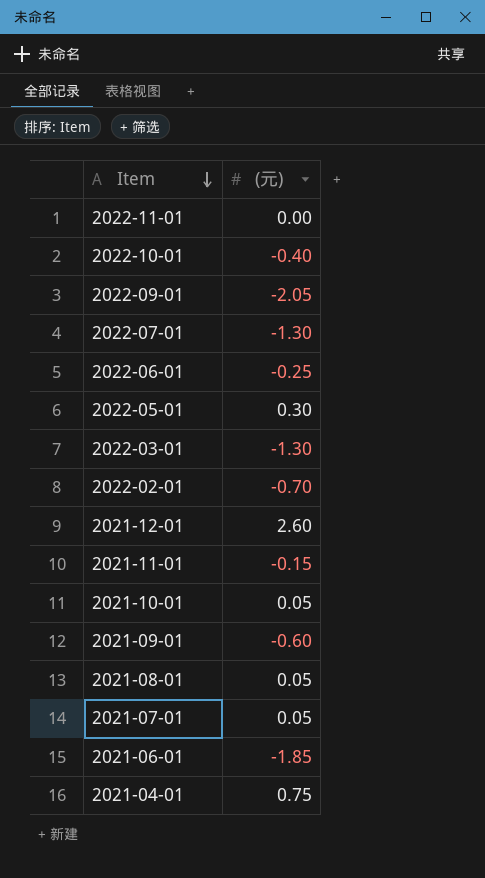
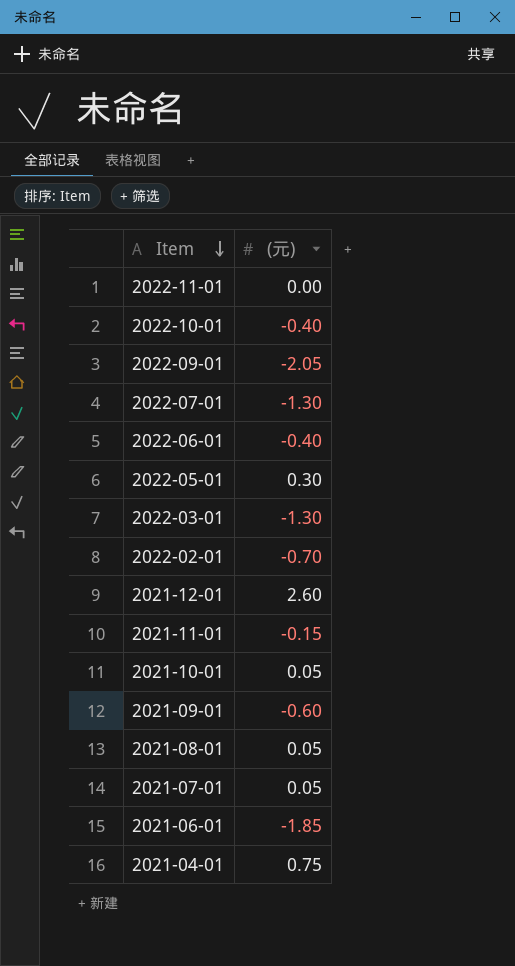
2022-06-01 | (元): -0.25 -> -0.40

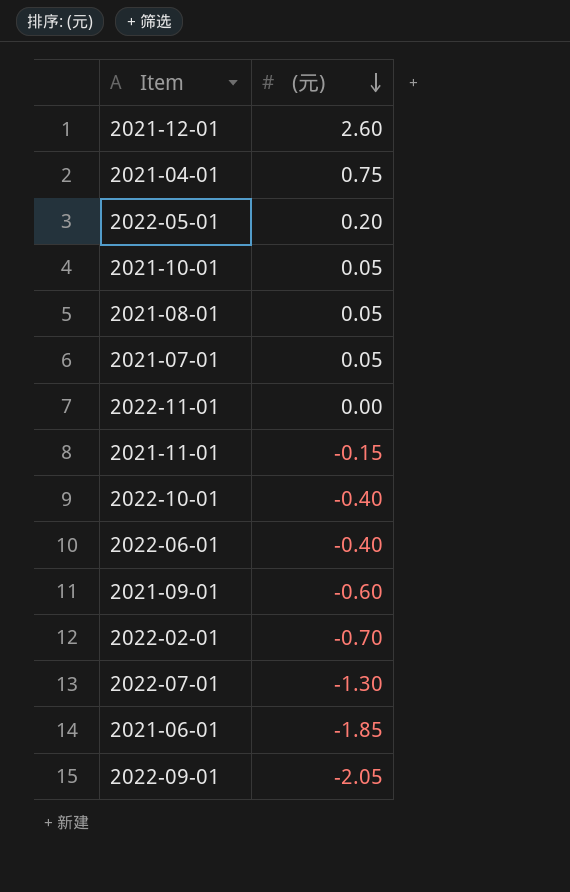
row order: Item descending -> (元) descending
row 2022-03-01: -1.30 -> none
2022-05-01 | (元): 0.30 -> 0.20

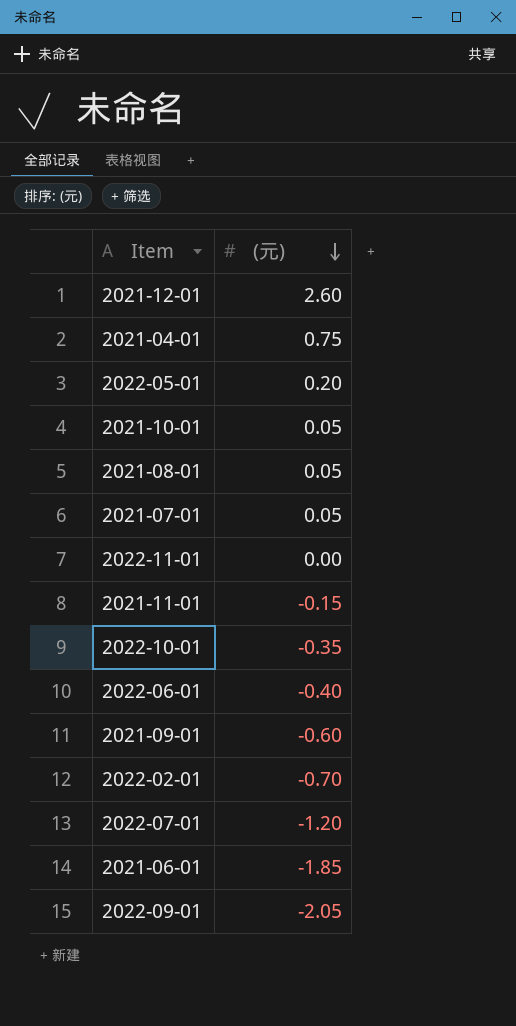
2022-10-01 | (元): -0.40 -> -0.35
2022-07-01 | (元): -1.30 -> -1.20

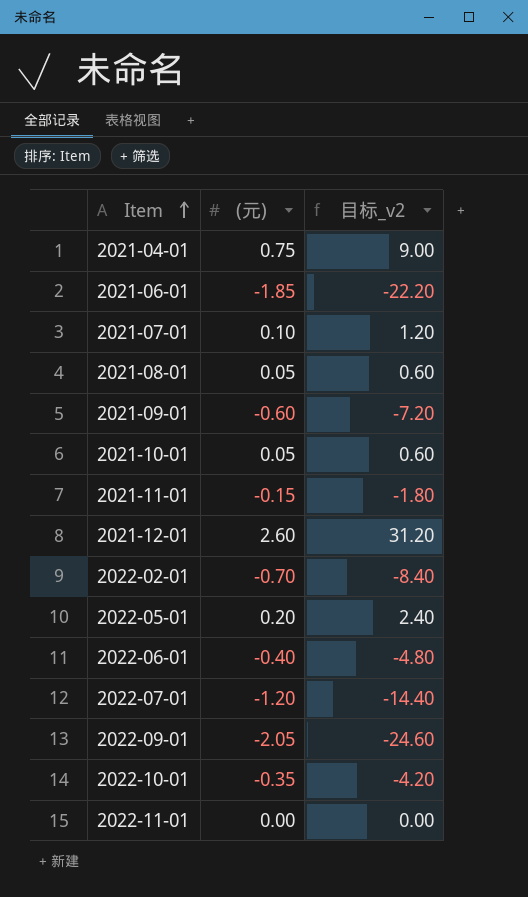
row order: (元) descending -> Item ascending
column 目标_v2 | formula: none -> [(元)] * 12
2021-07-01 | (元): 0.05 -> 0.10

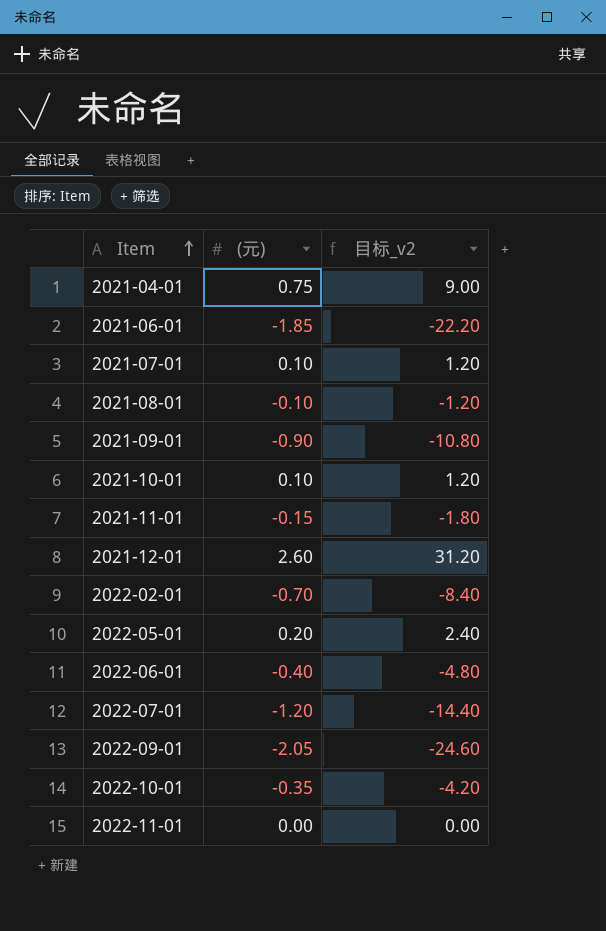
2021-08-01 | (元): 0.05 -> -0.10
2021-08-01 | 目标_v2: 0.60 -> -1.20
2021-09-01 | (元): -0.60 -> -0.90
2021-09-01 | 目标_v2: -7.20 -> -10.80
2021-10-01 | (元): 0.05 -> 0.10
2021-10-01 | 目标_v2: 0.60 -> 1.20

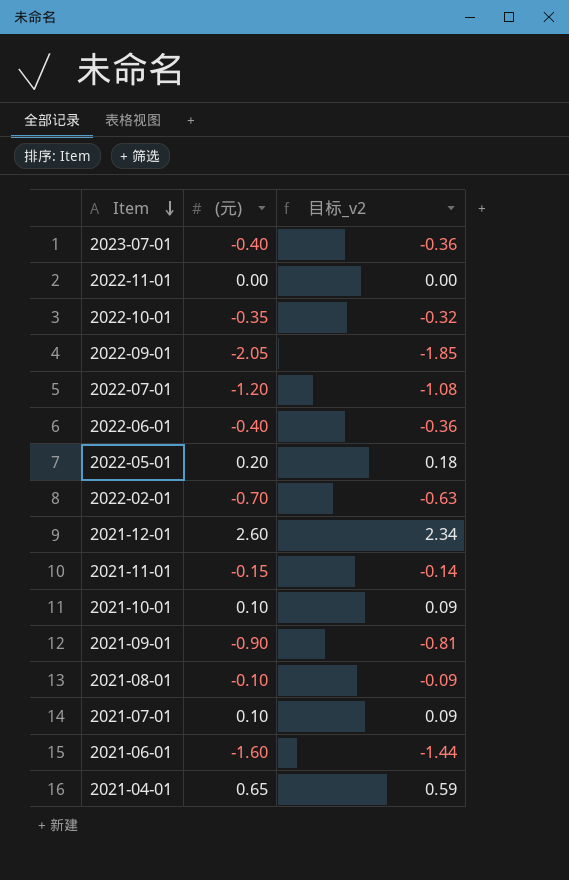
row order: Item ascending -> Item descending
column 目标_v2 | formula: [(元)] * 12 -> [(元)] * 0.9
row 2023-07-01: none -> -0.40 | -0.36
2021-06-01 | (元): -1.85 -> -1.60
2021-04-01 | (元): 0.75 -> 0.65

